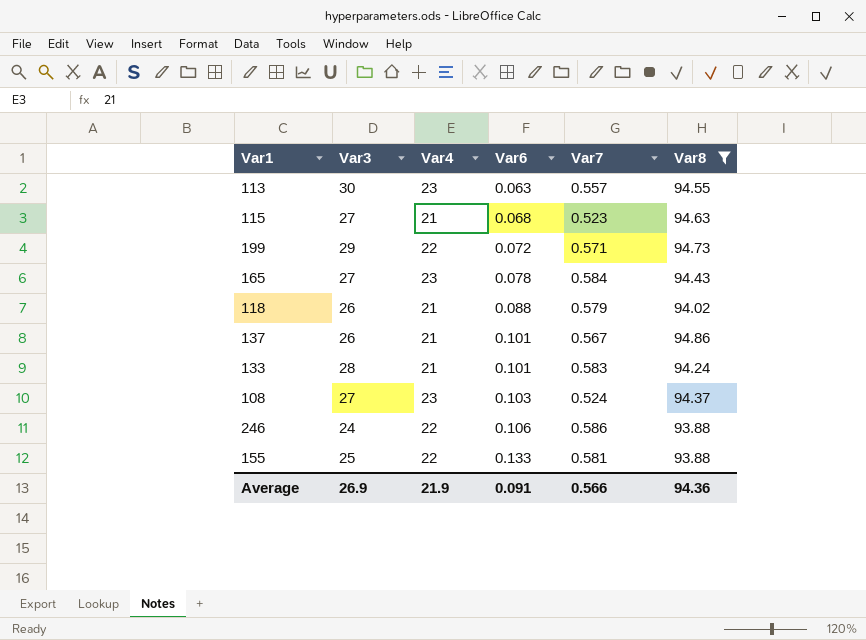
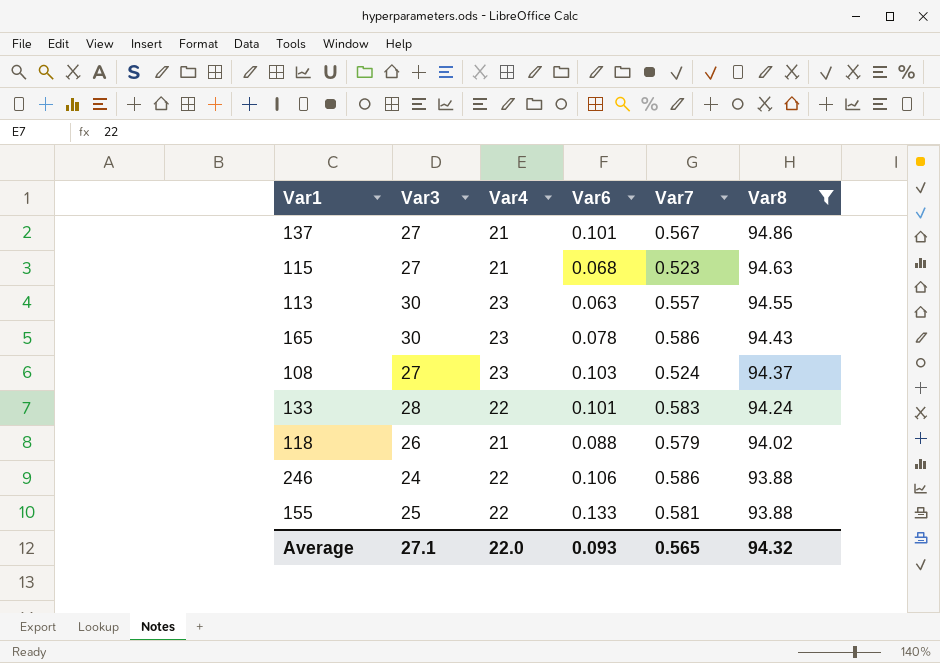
row order: Var6 ascending -> Var8 descending
row 199: 29 | 22 | 0.072 | 0.571 | 94.73 -> none
137 | Var3: 26 -> 27
165 | Var3: 27 -> 30
165 | Var7: 0.584 -> 0.586
133 | Var4: 21 -> 22
Average | Var3: 26.9 -> 27.1
Average | Var4: 21.9 -> 22.0
Average | Var6: 0.091 -> 0.093
Average | Var7: 0.566 -> 0.565
Average | Var8: 94.36 -> 94.32

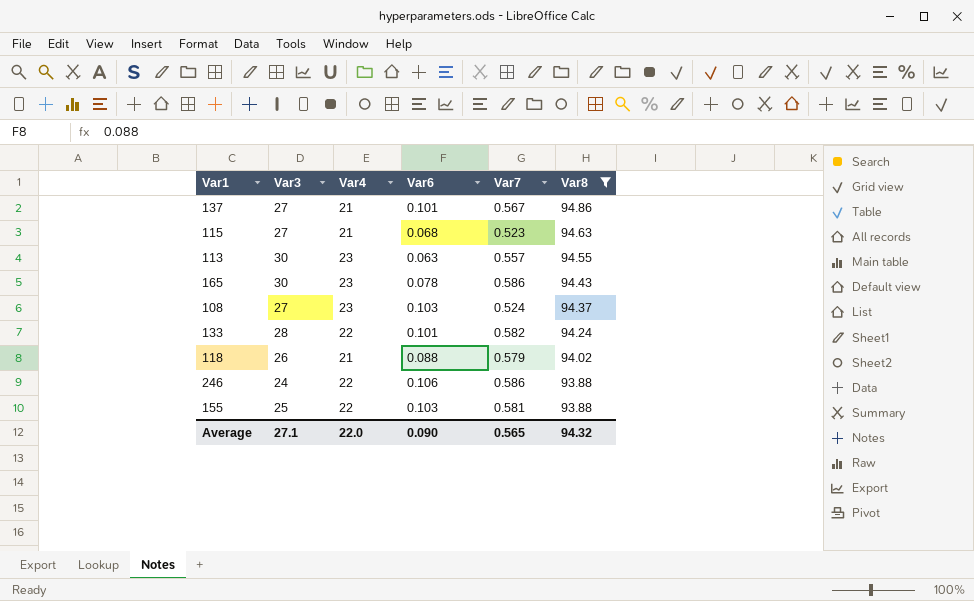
133 | Var7: 0.583 -> 0.582
155 | Var6: 0.133 -> 0.103
Average | Var6: 0.093 -> 0.090

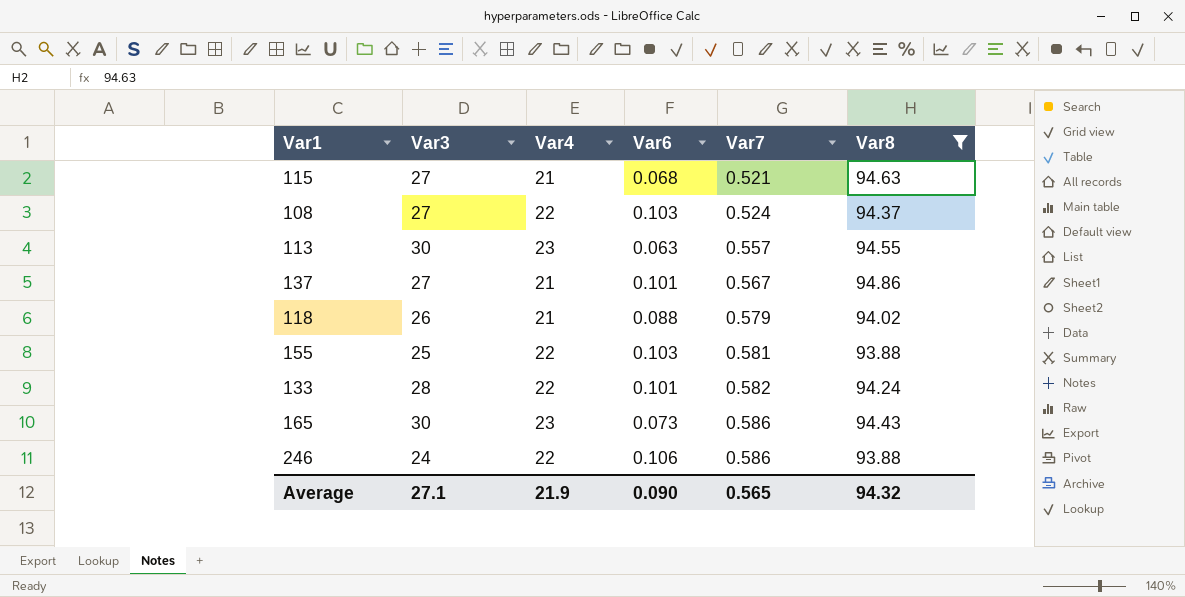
row order: Var8 descending -> Var7 ascending
115 | Var7: 0.523 -> 0.521
108 | Var4: 23 -> 22
165 | Var6: 0.078 -> 0.073
Average | Var4: 22.0 -> 21.9

